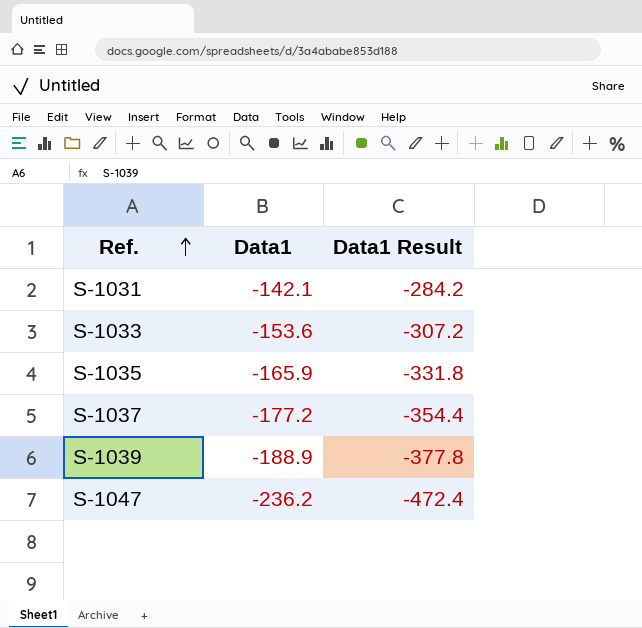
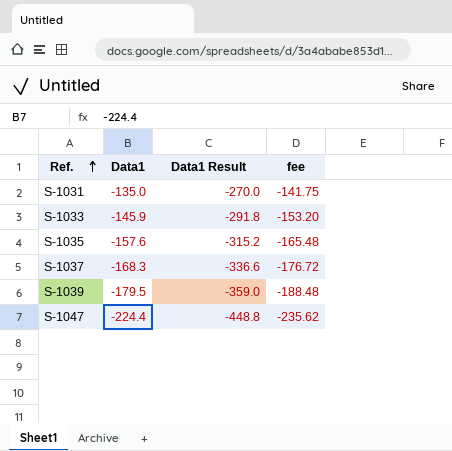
column fee | formula: none -> [Data1] * 1.05
S-1031 | Data1: -142.1 -> -135.0
S-1031 | Data1 Result: -284.2 -> -270.0
S-1033 | Data1: -153.6 -> -145.9
S-1033 | Data1 Result: -307.2 -> -291.8
S-1035 | Data1: -165.9 -> -157.6
S-1035 | Data1 Result: -331.8 -> -315.2
S-1037 | Data1: -177.2 -> -168.3
S-1037 | Data1 Result: -354.4 -> -336.6
S-1039 | Data1: -188.9 -> -179.5
S-1039 | Data1 Result: -377.8 -> -359.0
S-1047 | Data1: -236.2 -> -224.4
S-1047 | Data1 Result: -472.4 -> -448.8

